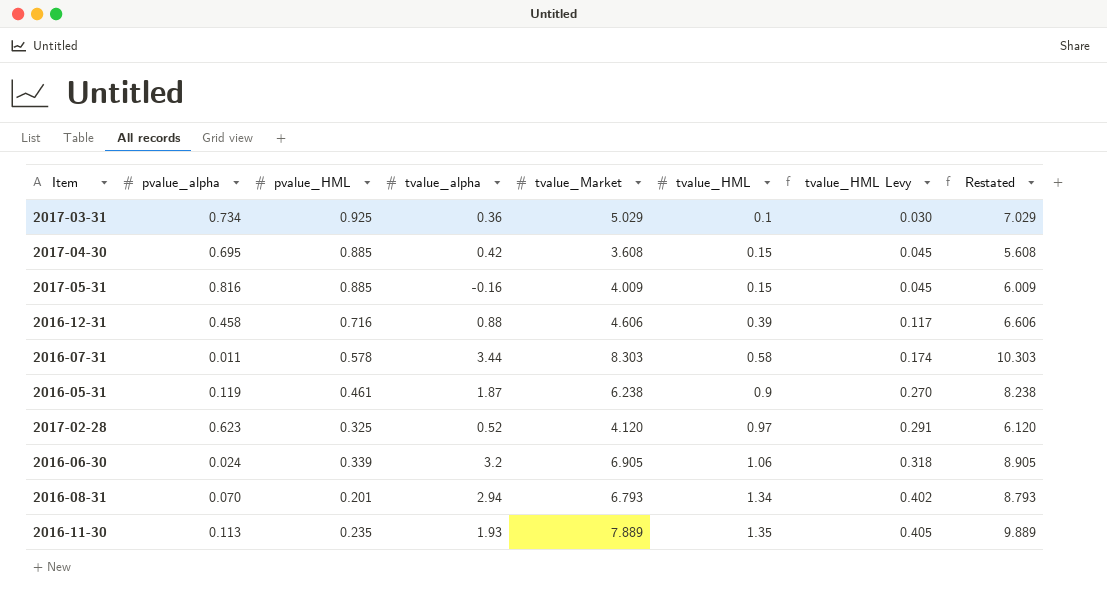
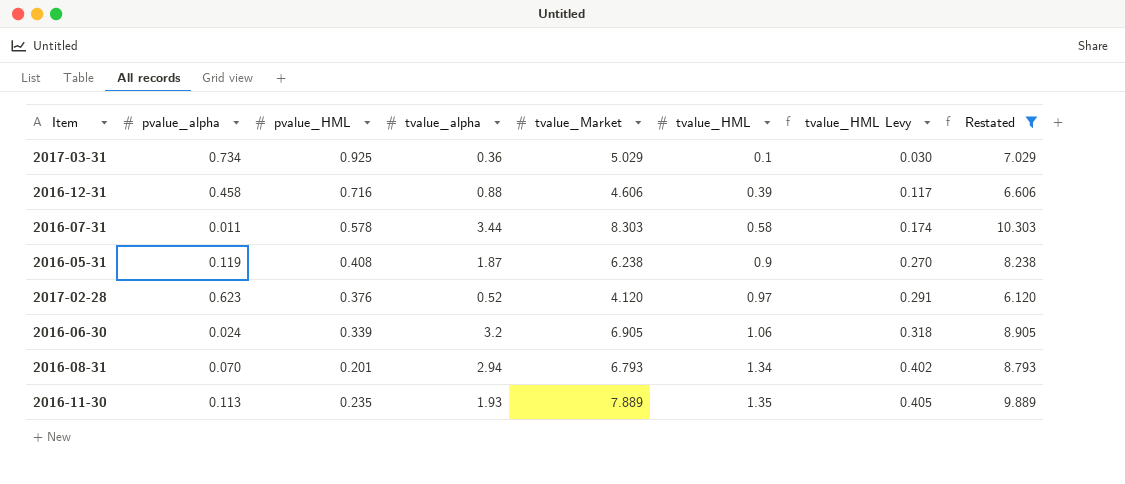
filter: none -> Restated >= 6.120
2016-05-31 | pvalue_HML: 0.461 -> 0.408
2017-02-28 | pvalue_HML: 0.325 -> 0.376

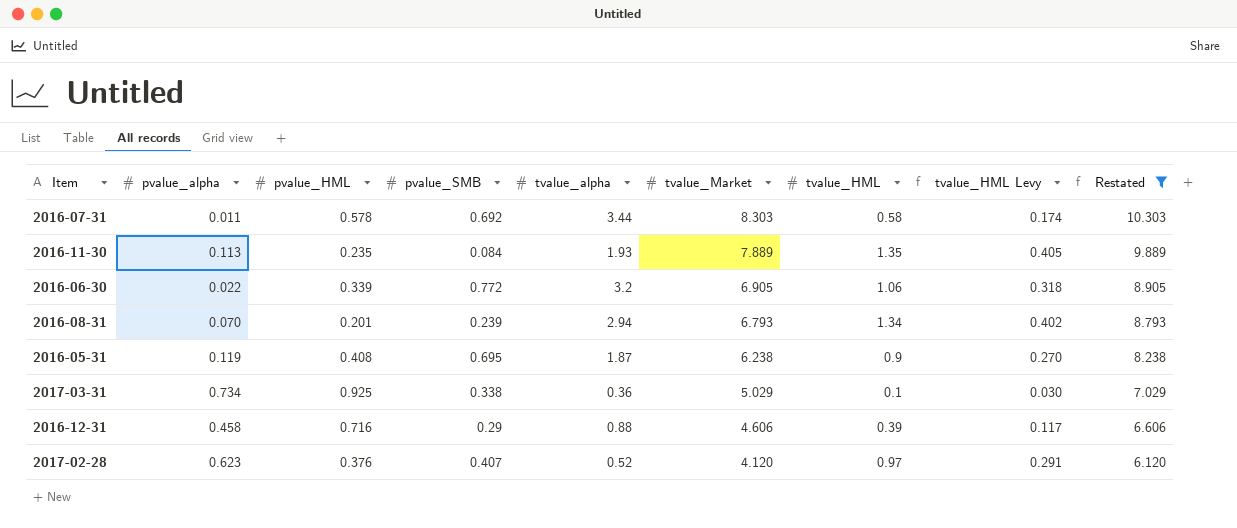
row order: tvalue_HML ascending -> tvalue_Market descending
column pvalue_SMB | position: none -> 4
2016-06-30 | pvalue_alpha: 0.024 -> 0.022

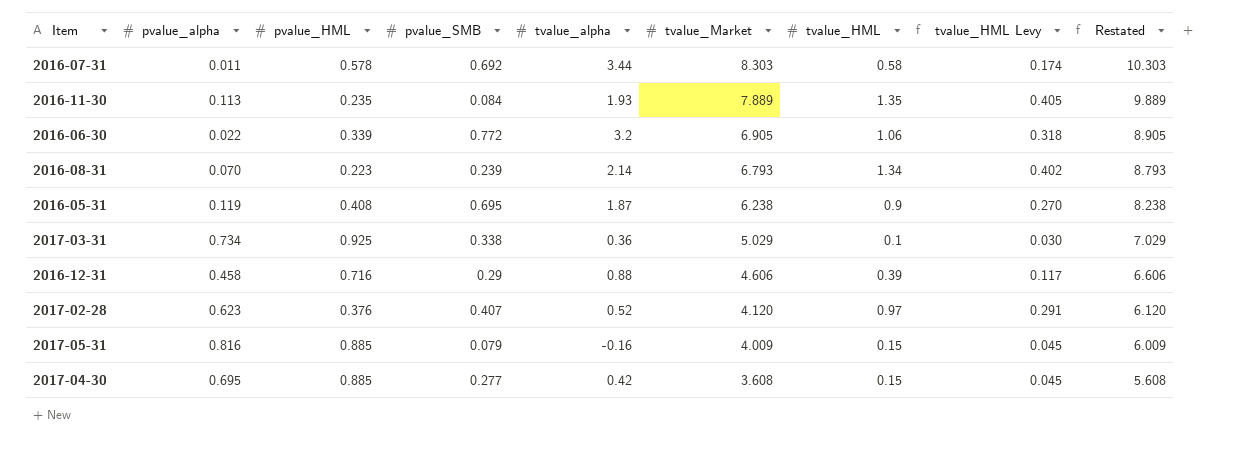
filter: Restated >= 6.120 -> none
2016-08-31 | pvalue_HML: 0.201 -> 0.223
2016-08-31 | tvalue_alpha: 2.94 -> 2.14

